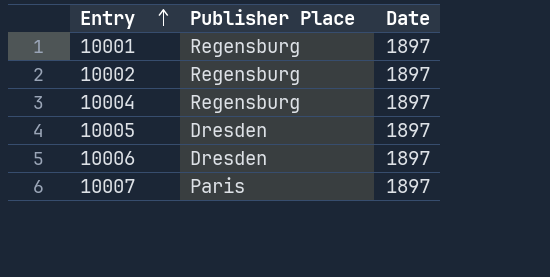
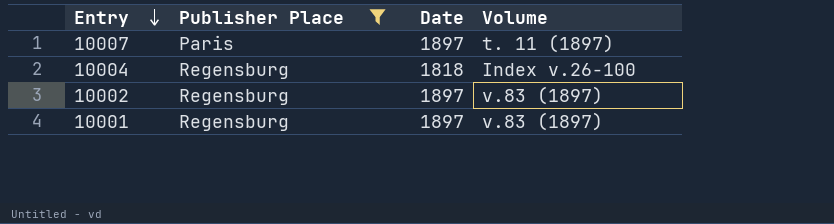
filter: none -> Publisher Place != Dresden
row order: Entry ascending -> Entry descending
column Volume | position: none -> 4
10004 | Date: 1897 -> 1818

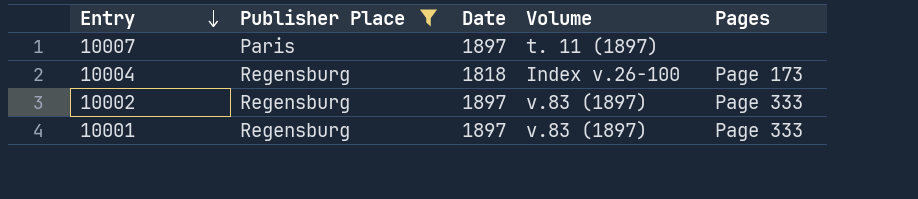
column Pages | position: none -> 5

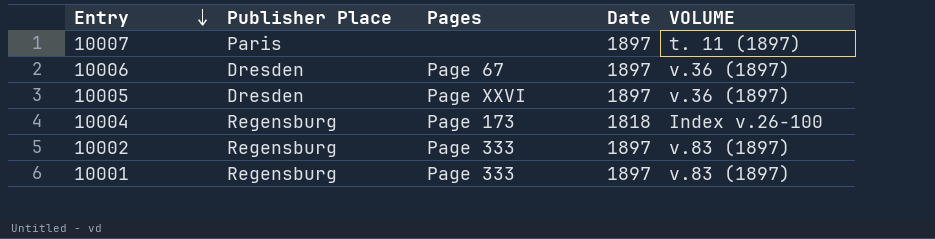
filter: Publisher Place != Dresden -> none
column Pages | position: 5 -> 3
column name: Volume -> VOLUME

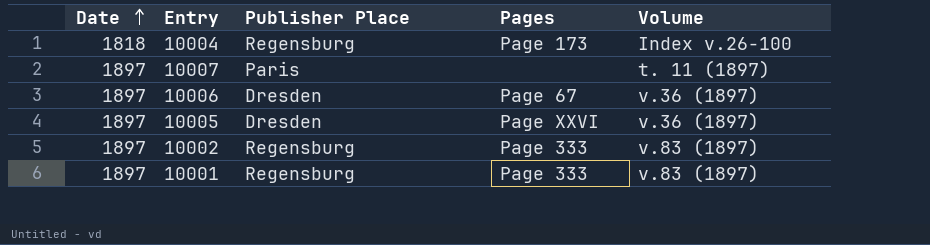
row order: Entry descending -> Date ascending
column Date | position: 4 -> 1
column name: VOLUME -> Volume

